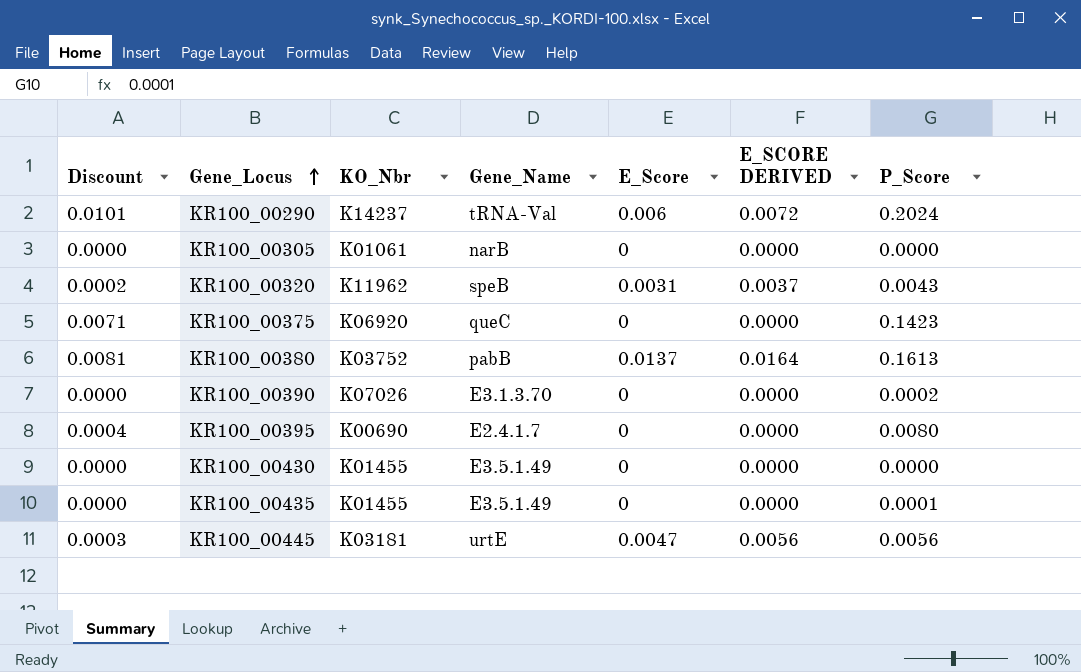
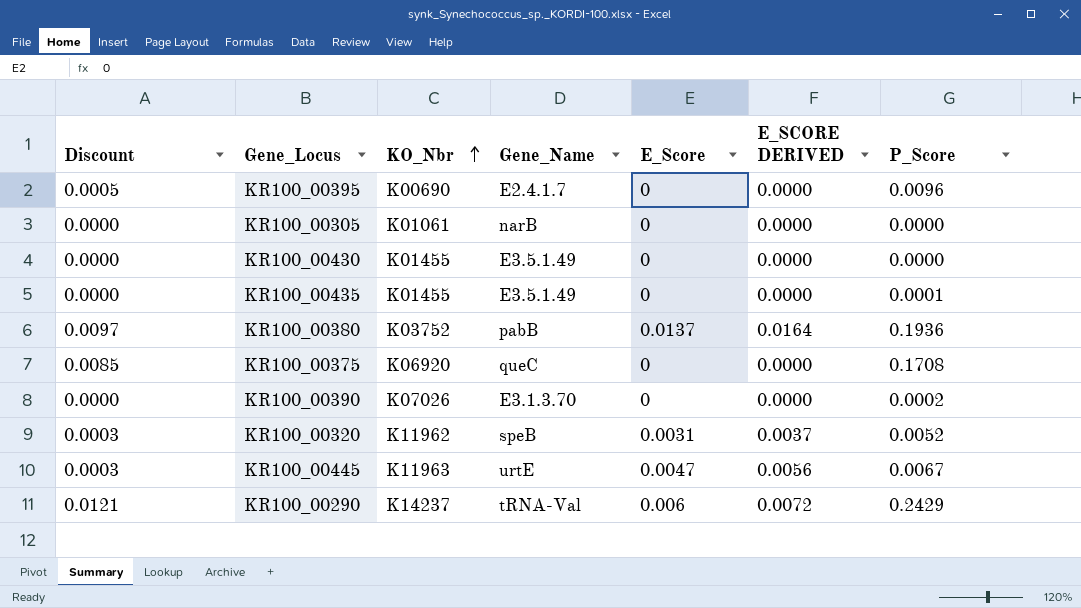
row order: Gene_Locus ascending -> KO_Nbr ascending
KR100_00395 | Discount: 0.0004 -> 0.0005
KR100_00395 | P_Score: 0.0080 -> 0.0096
KR100_00380 | Discount: 0.0081 -> 0.0097
KR100_00380 | P_Score: 0.1613 -> 0.1936
KR100_00375 | Discount: 0.0071 -> 0.0085
KR100_00375 | P_Score: 0.1423 -> 0.1708
KR100_00320 | Discount: 0.0002 -> 0.0003
KR100_00320 | P_Score: 0.0043 -> 0.0052
KR100_00445 | KO_Nbr: K03181 -> K11963
KR100_00445 | P_Score: 0.0056 -> 0.0067
KR100_00290 | Discount: 0.0101 -> 0.0121
KR100_00290 | P_Score: 0.2024 -> 0.2429

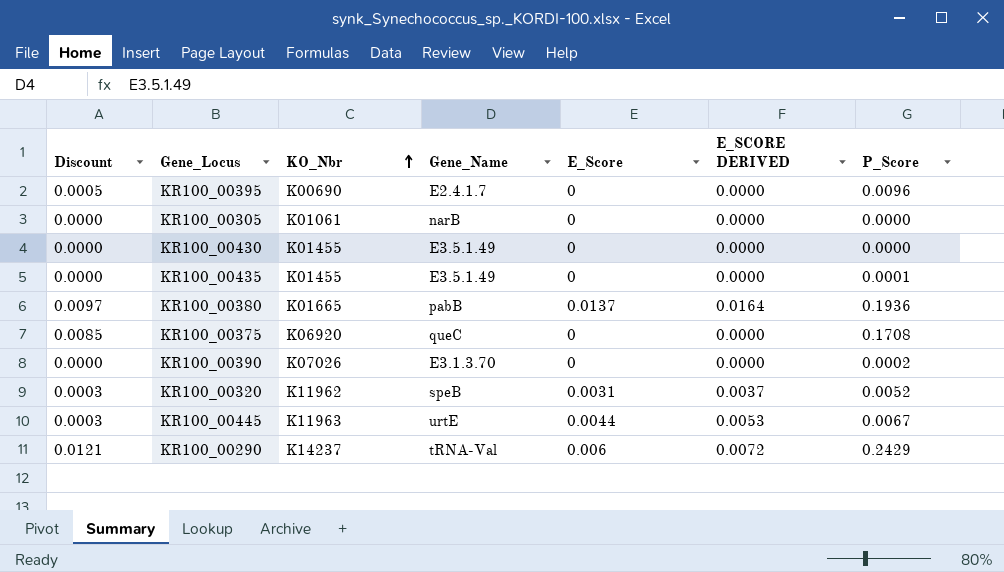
KR100_00380 | KO_Nbr: K03752 -> K01665
KR100_00445 | E_Score: 0.0047 -> 0.0044
KR100_00445 | E_SCORE DERIVED: 0.0056 -> 0.0053

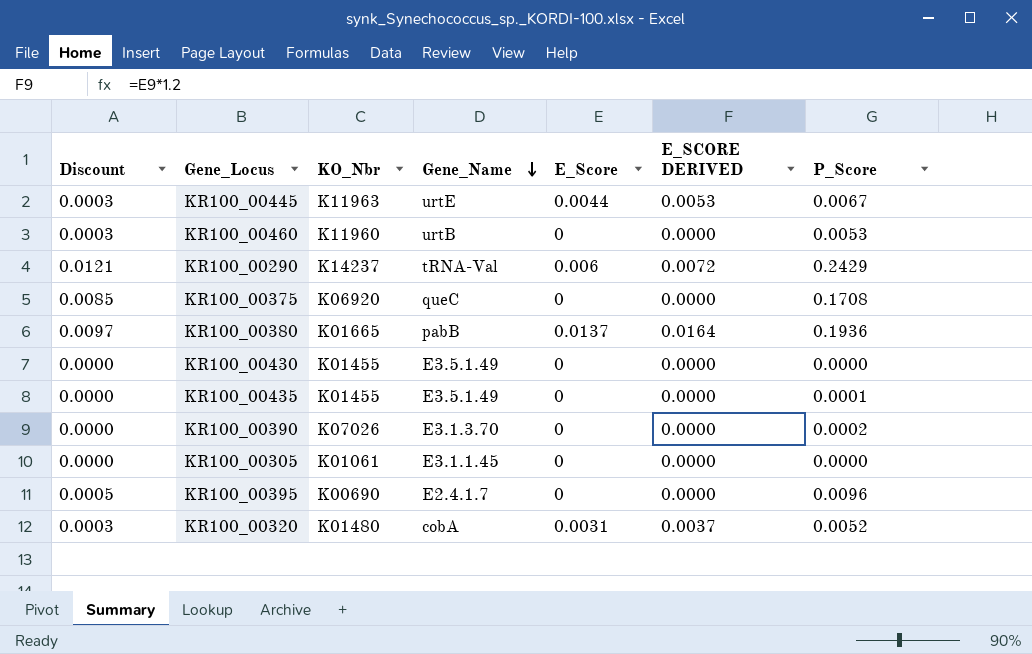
row order: KO_Nbr ascending -> Gene_Name descending
row KR100_00460: none -> 0.0003 | K11960 | urtB | 0 | 0.0000 | 0.0053
KR100_00305 | Gene_Name: narB -> E3.1.1.45
KR100_00320 | KO_Nbr: K11962 -> K01480
KR100_00320 | Gene_Name: speB -> cobA

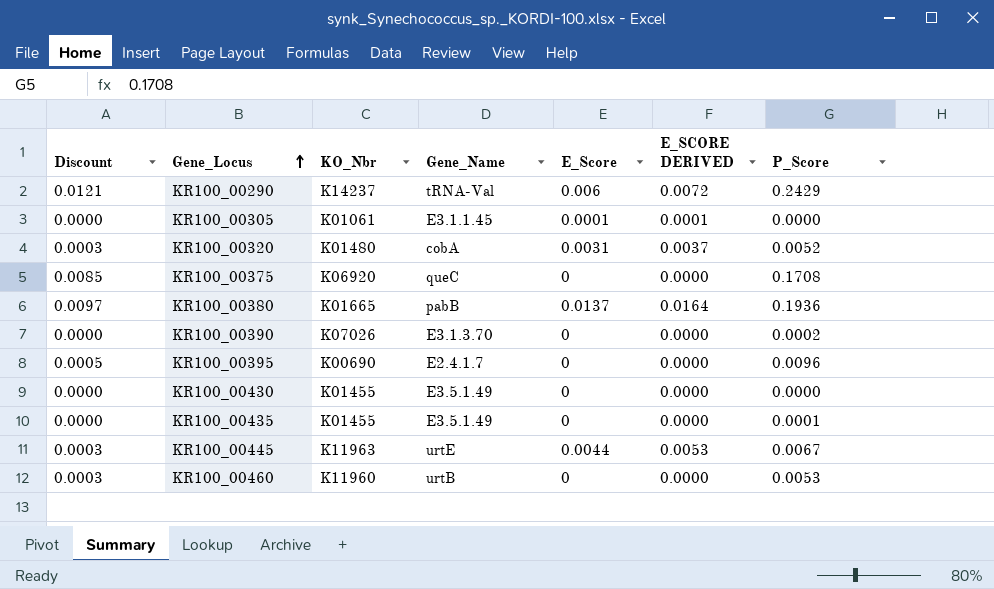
row order: Gene_Name descending -> Gene_Locus ascending
KR100_00305 | E_Score: 0 -> 0.0001
KR100_00305 | E_SCORE DERIVED: 0.0000 -> 0.0001

